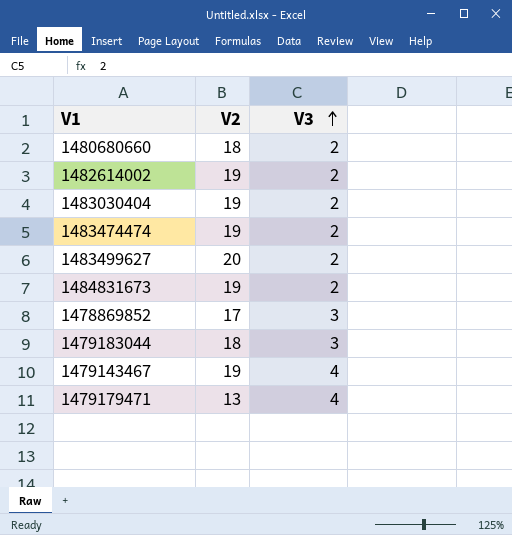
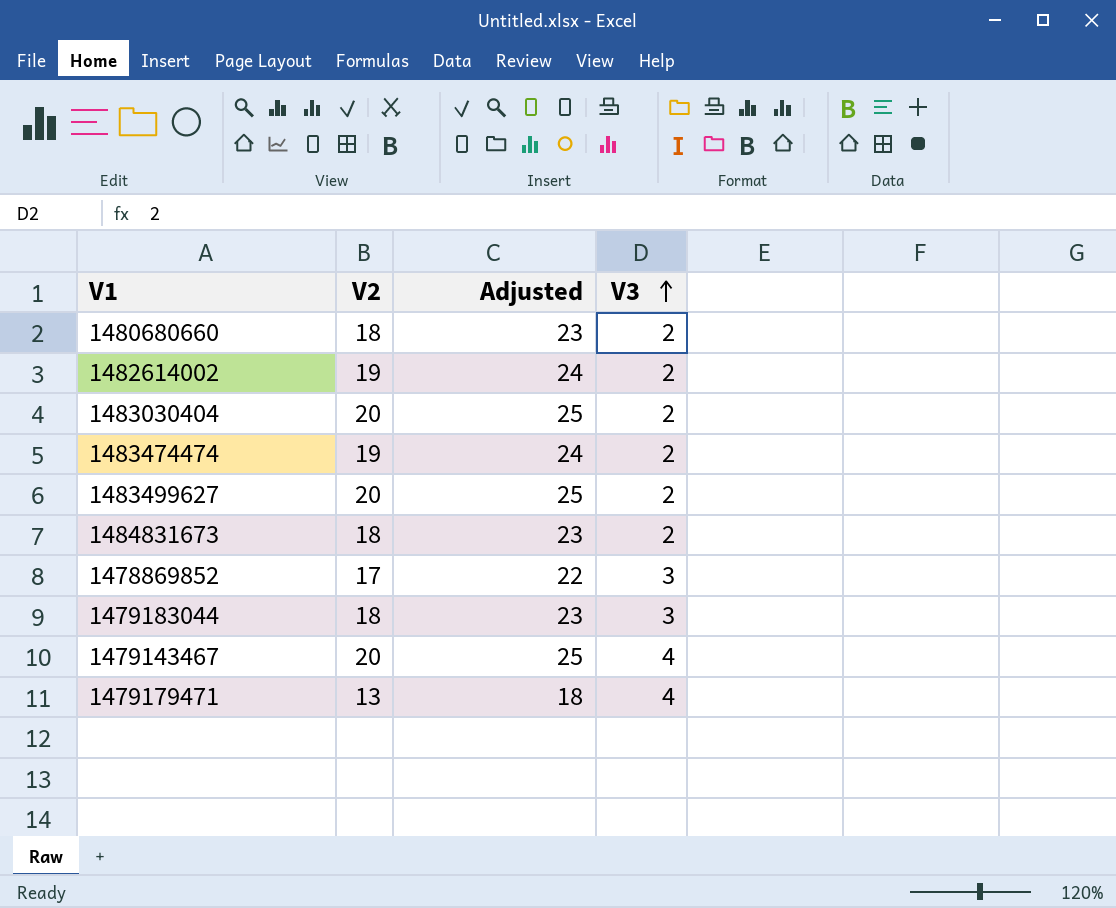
column Adjusted | formula: none -> [V2] + 5
1483030404 | V2: 19 -> 20
1484831673 | V2: 19 -> 18
1479143467 | V2: 19 -> 20

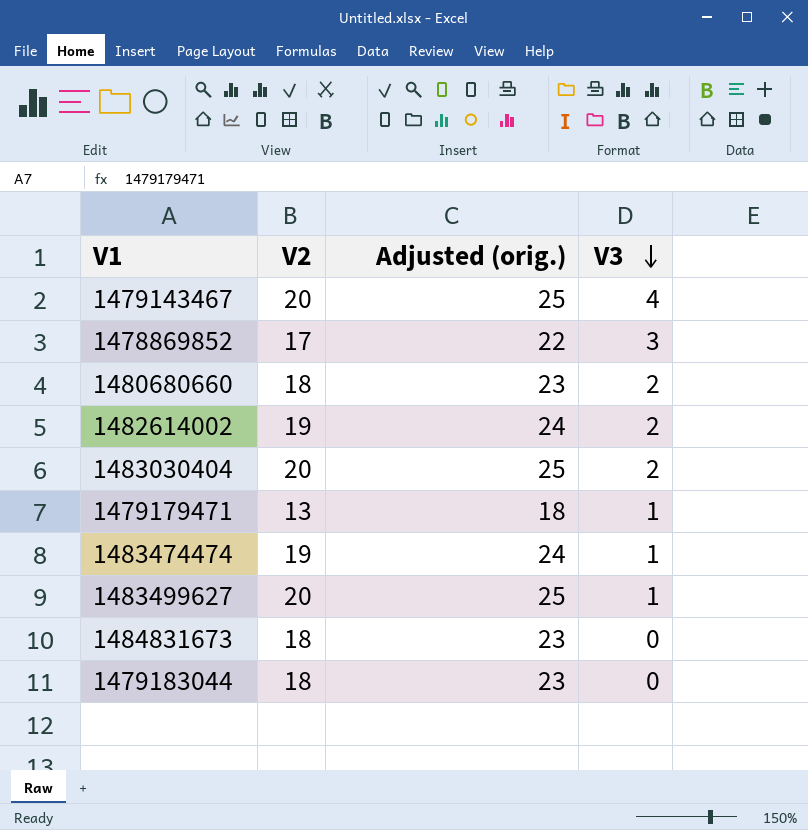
row order: V3 ascending -> V3 descending
column name: Adjusted -> Adjusted (orig.)
1479179471 | V3: 4 -> 1
1483474474 | V3: 2 -> 1
1483499627 | V3: 2 -> 1
1484831673 | V3: 2 -> 0
1479183044 | V3: 3 -> 0

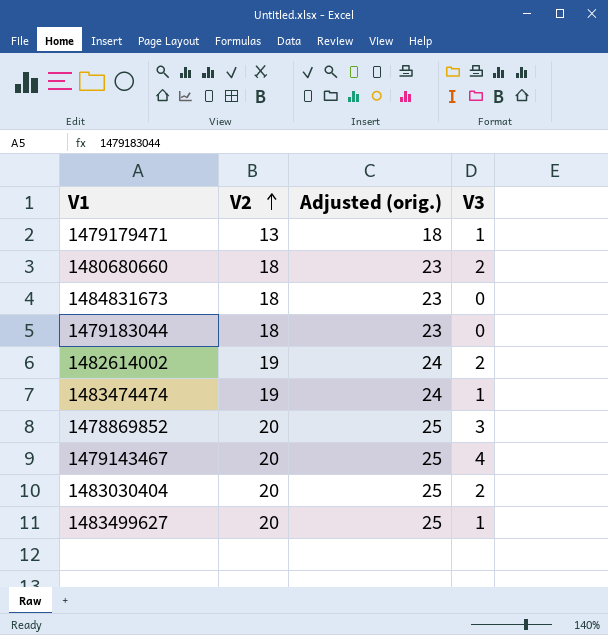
row order: V3 descending -> V2 ascending
1478869852 | V2: 17 -> 20
1478869852 | Adjusted (orig.): 22 -> 25

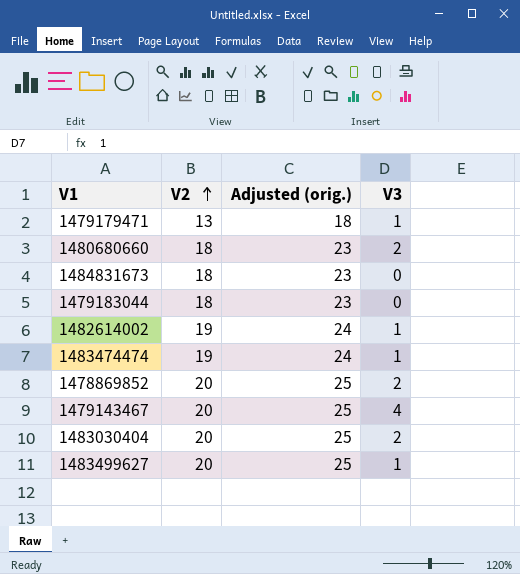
1482614002 | V3: 2 -> 1
1478869852 | V3: 3 -> 2

